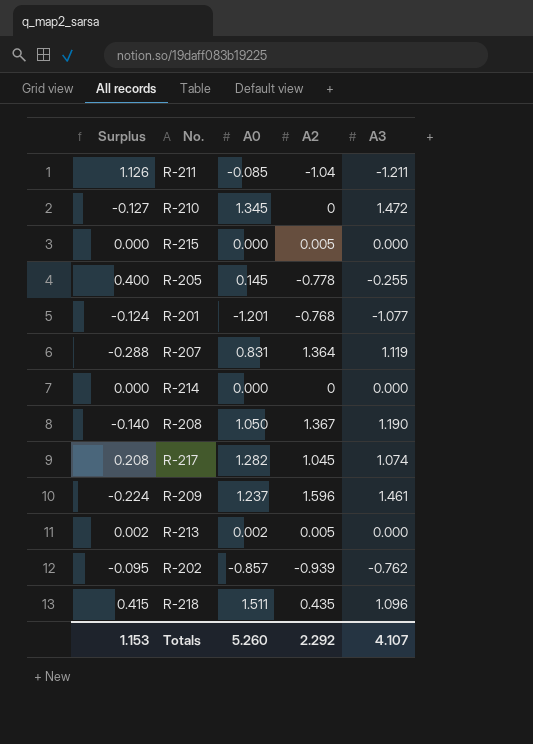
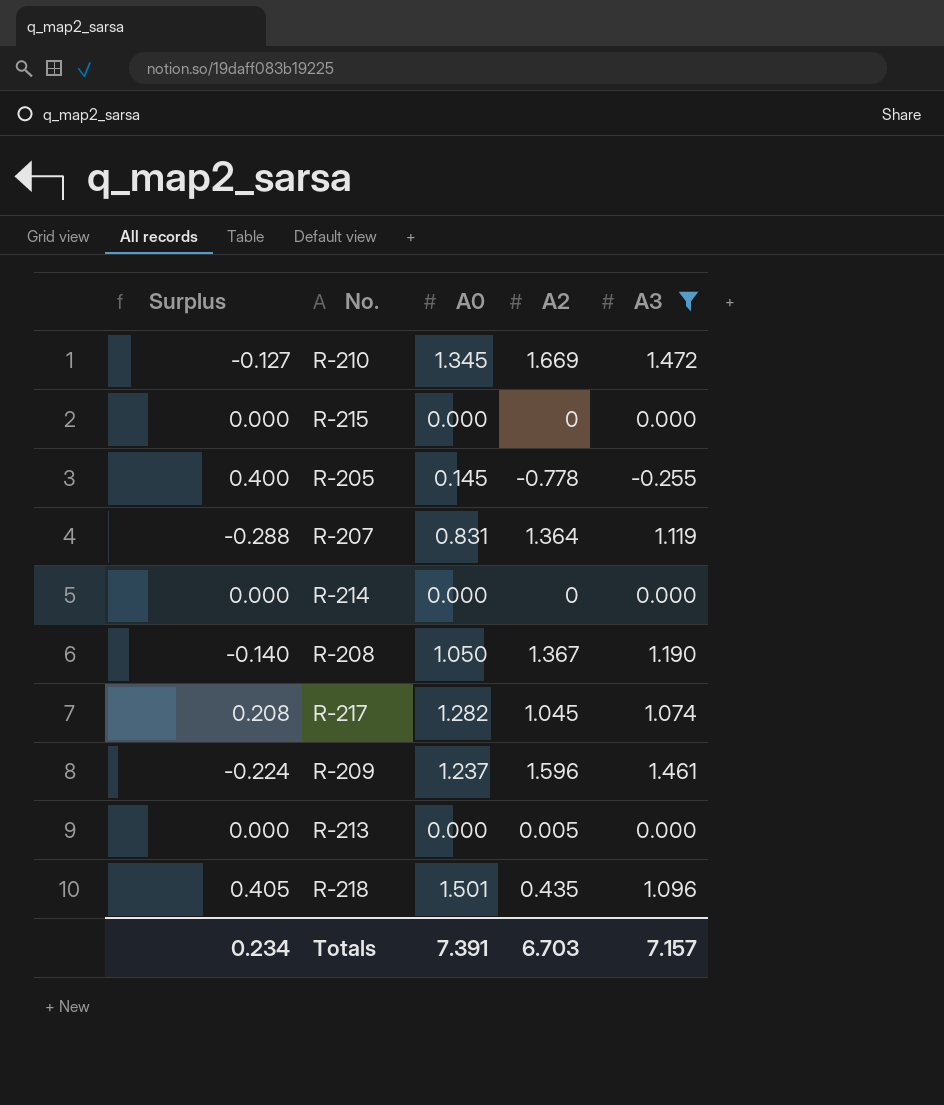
filter: none -> A3 >= -0.255
R-210 | A2: 0 -> 1.669
R-215 | A2: 0.005 -> 0
R-213 | Surplus: 0.002 -> 0.000
R-213 | A0: 0.002 -> 0.000
R-218 | Surplus: 0.415 -> 0.405
R-218 | A0: 1.511 -> 1.501
Totals | Surplus: 1.153 -> 0.234
Totals | A0: 5.260 -> 7.391
Totals | A2: 2.292 -> 6.703
Totals | A3: 4.107 -> 7.157

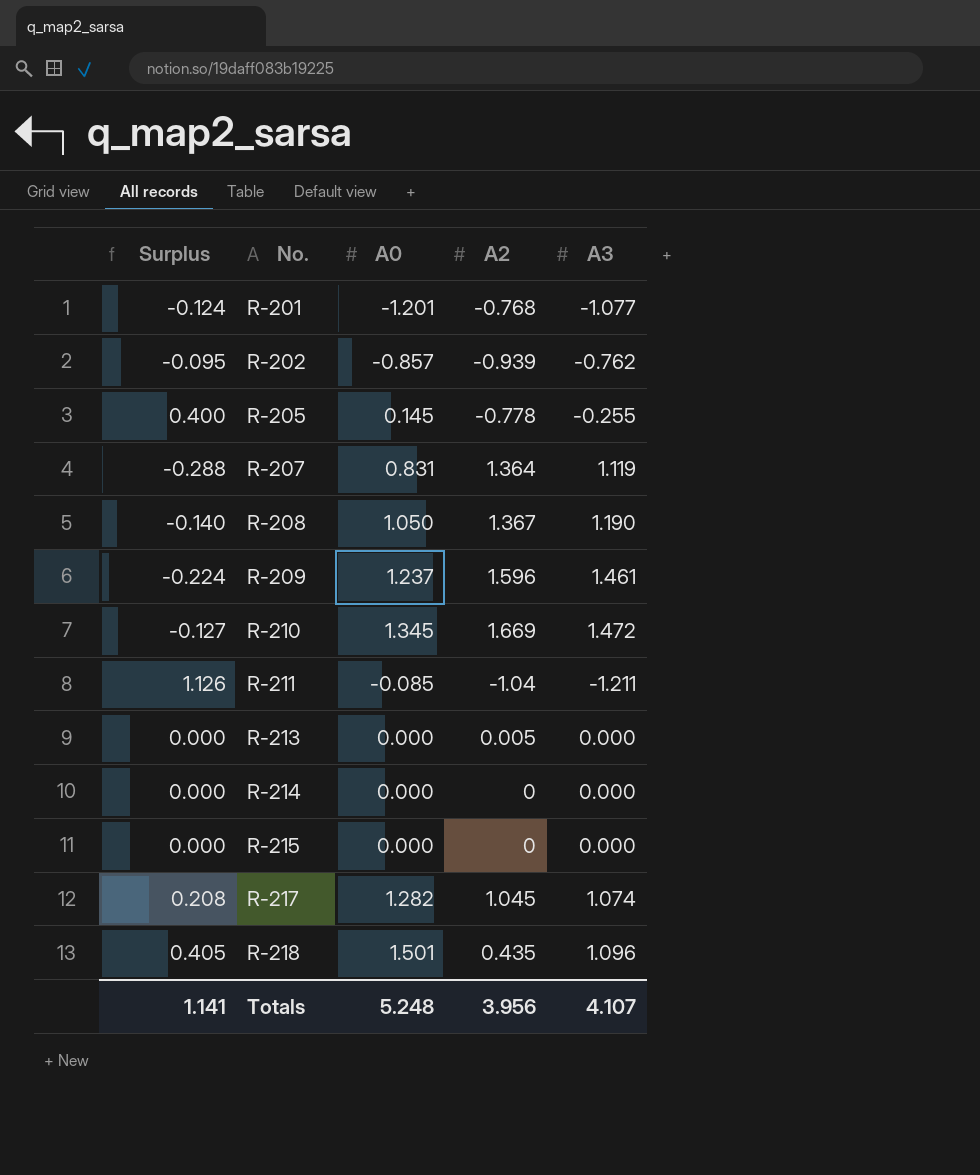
filter: A3 >= -0.255 -> none
row order: none -> No. ascending
Totals | Surplus: 0.234 -> 1.141
Totals | A0: 7.391 -> 5.248
Totals | A2: 6.703 -> 3.956
Totals | A3: 7.157 -> 4.107

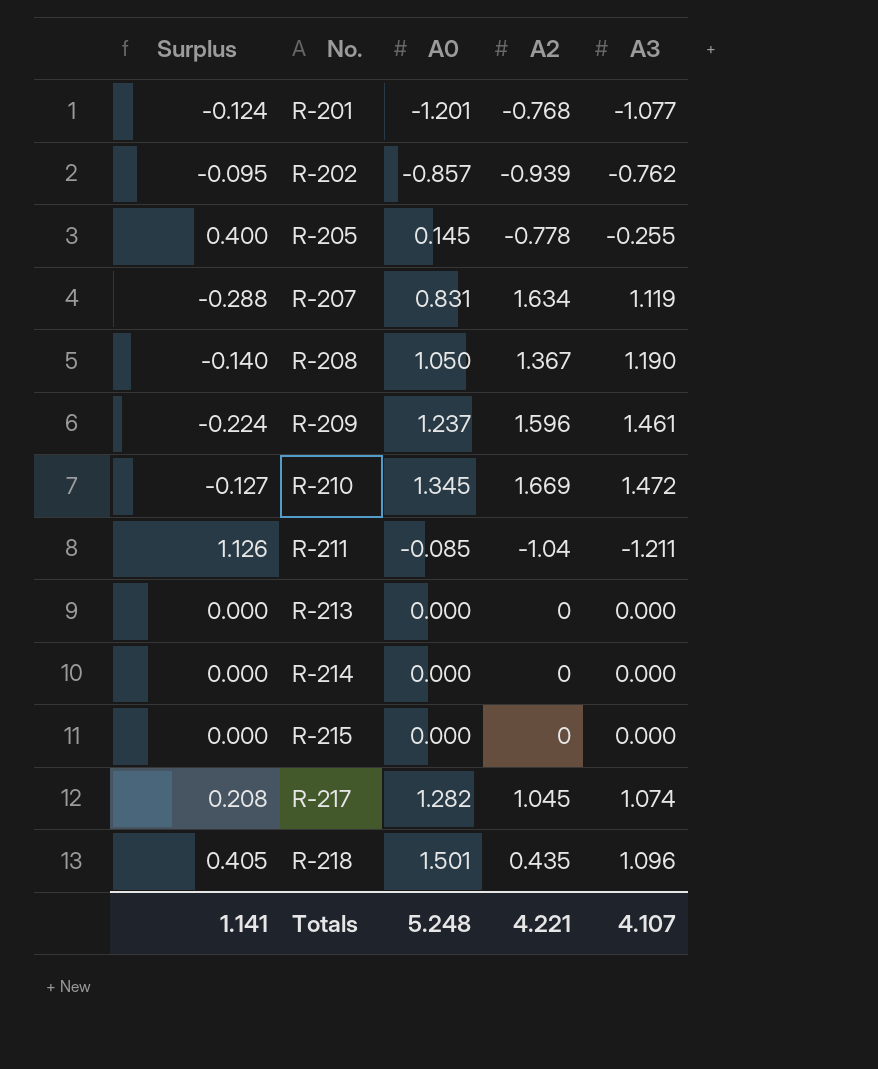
R-207 | A2: 1.364 -> 1.634
R-213 | A2: 0.005 -> 0
Totals | A2: 3.956 -> 4.221

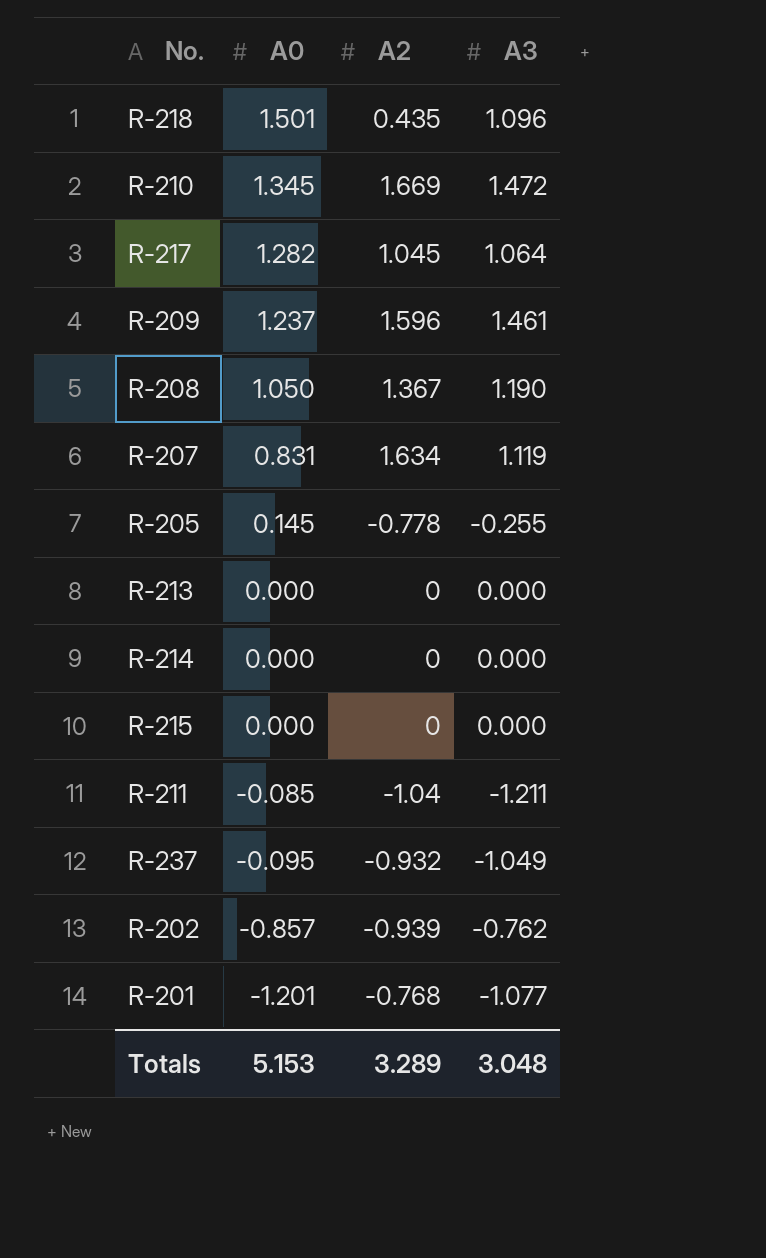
row order: No. ascending -> A0 descending
column Surplus | formula: [A0] - [A3] -> none
R-217 | A3: 1.074 -> 1.064
row R-237: none -> -0.095 | -0.932 | -1.049
Totals | A0: 5.248 -> 5.153
Totals | A2: 4.221 -> 3.289
Totals | A3: 4.107 -> 3.048

